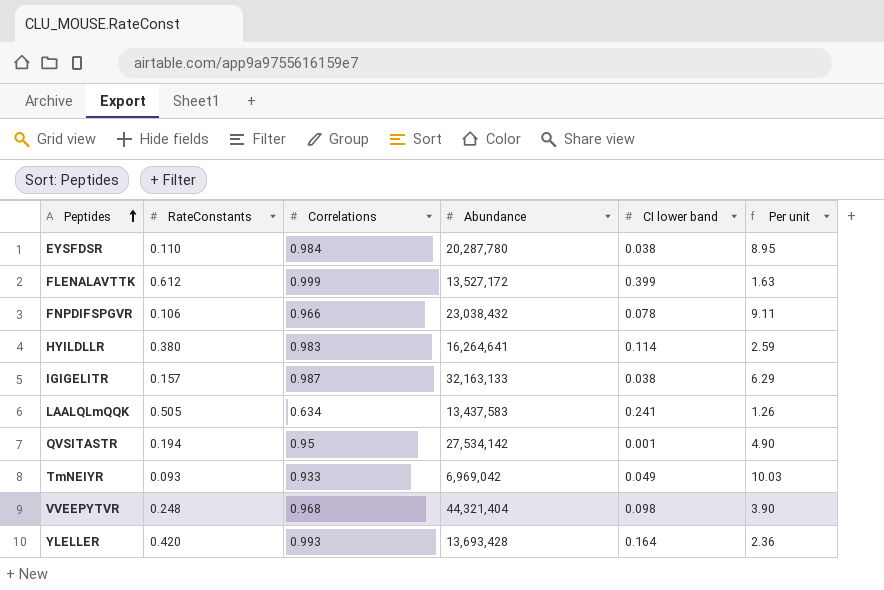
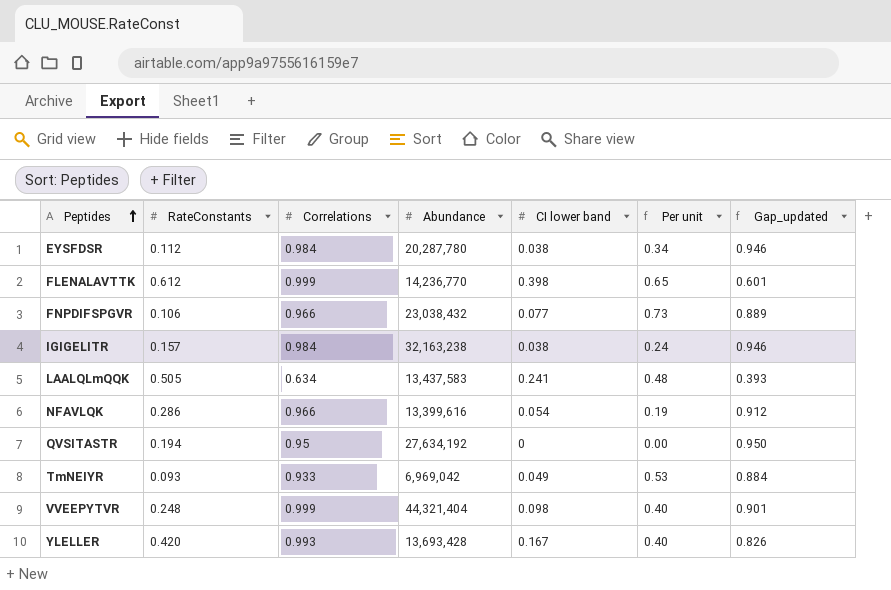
column Per unit | formula: [Correlations] / [RateConstants] -> [CI lower band] / [RateConstants]
column Gap_updated | formula: none -> [Correlations] - [CI lower band]
row HYILDLLR: 0.380 | 0.983 | 16,264,641 | 0.114 | 2.59 -> none
EYSFDSR | RateConstants: 0.110 -> 0.112
FLENALAVTTK | Abundance: 13,527,172 -> 14,236,770
FLENALAVTTK | CI lower band: 0.399 -> 0.398
FNPDIFSPGVR | CI lower band: 0.078 -> 0.077
IGIGELITR | Correlations: 0.987 -> 0.984
IGIGELITR | Abundance: 32,163,133 -> 32,163,238
row NFAVLQK: none -> 0.286 | 0.966 | 13,399,616 | 0.054 | 0.19 | 0.912
QVSITASTR | Abundance: 27,534,142 -> 27,634,192
QVSITASTR | CI lower band: 0.001 -> 0
VVEEPYTVR | Correlations: 0.968 -> 0.999
YLELLER | CI lower band: 0.164 -> 0.167

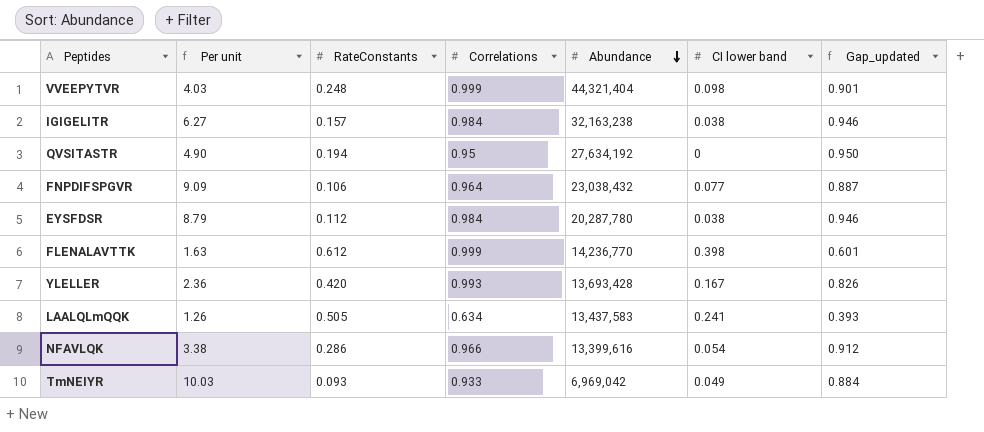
row order: Peptides ascending -> Abundance descending
column Per unit | formula: [CI lower band] / [RateConstants] -> [Correlations] / [RateConstants]
column Per unit | position: 6 -> 2
FNPDIFSPGVR | Correlations: 0.966 -> 0.964
FNPDIFSPGVR | Gap_updated: 0.889 -> 0.887

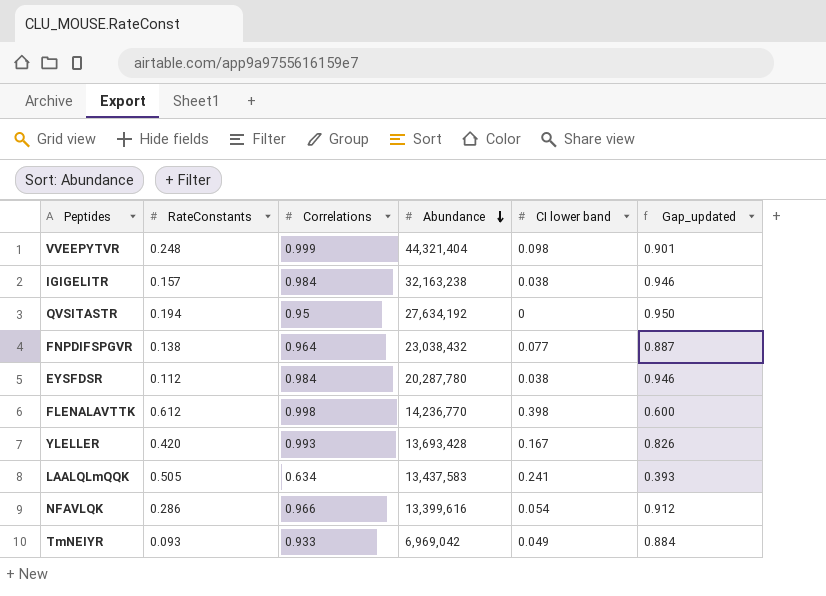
column Per unit | formula: [Correlations] / [RateConstants] -> none
FNPDIFSPGVR | RateConstants: 0.106 -> 0.138
FLENALAVTTK | Correlations: 0.999 -> 0.998
FLENALAVTTK | Gap_updated: 0.601 -> 0.600

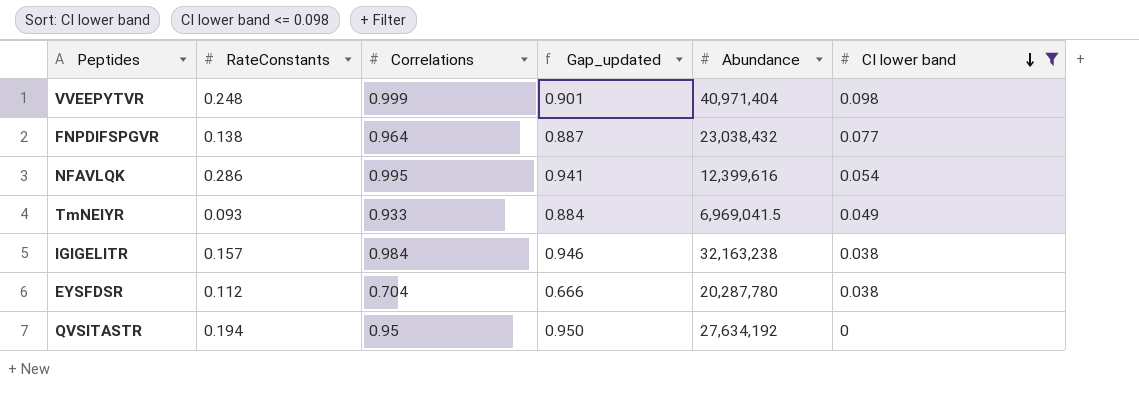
filter: none -> CI lower band <= 0.098
row order: Abundance descending -> CI lower band descending
column Gap_updated | position: 6 -> 4
VVEEPYTVR | Abundance: 44,321,404 -> 40,971,404
NFAVLQK | Correlations: 0.966 -> 0.995
NFAVLQK | Gap_updated: 0.912 -> 0.941
NFAVLQK | Abundance: 13,399,616 -> 12,399,616
TmNEIYR | Abundance: 6,969,042 -> 6,969,041.5
EYSFDSR | Correlations: 0.984 -> 0.704
EYSFDSR | Gap_updated: 0.946 -> 0.666

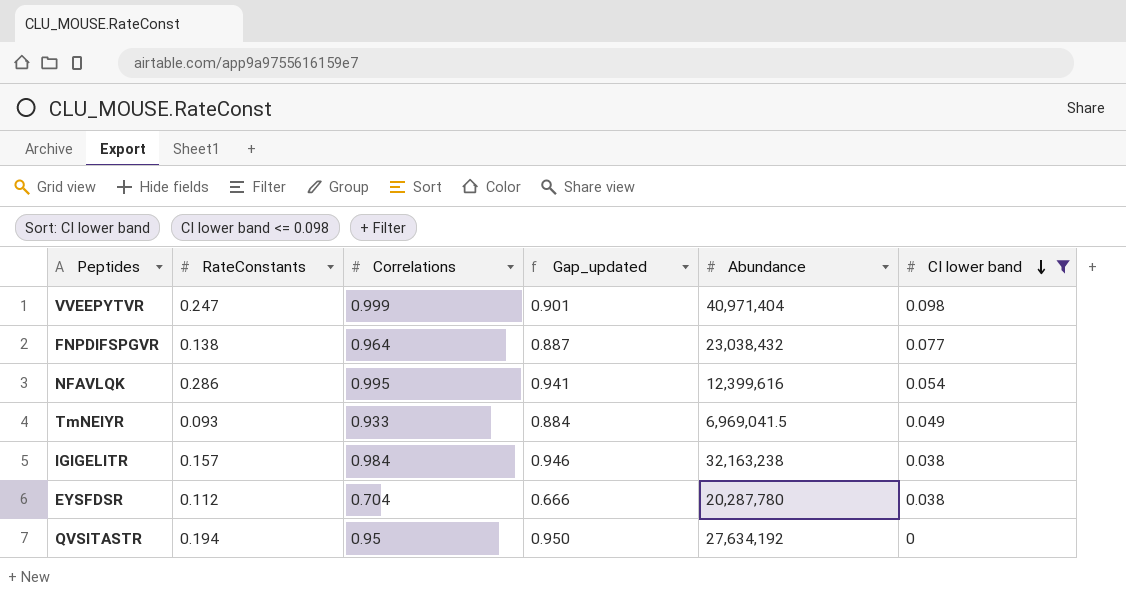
VVEEPYTVR | RateConstants: 0.248 -> 0.247

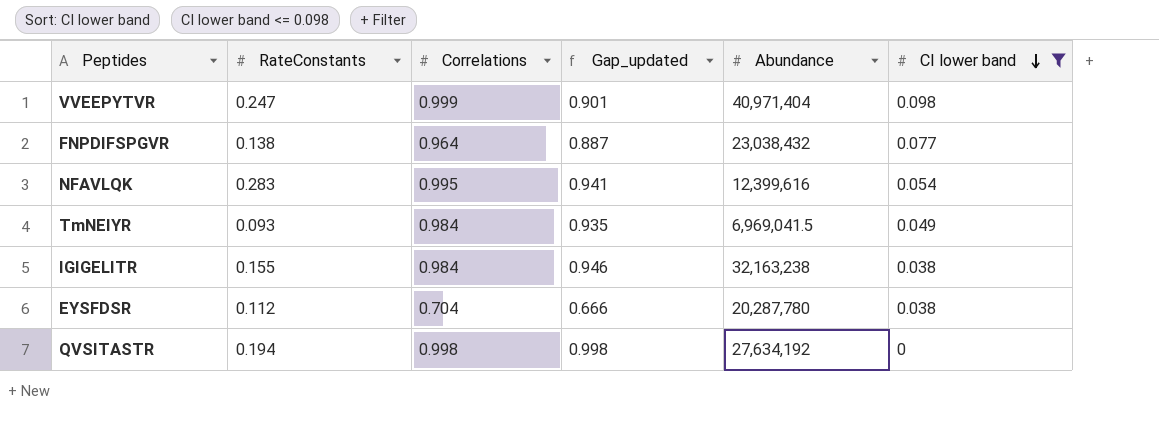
NFAVLQK | RateConstants: 0.286 -> 0.283
TmNEIYR | Correlations: 0.933 -> 0.984
TmNEIYR | Gap_updated: 0.884 -> 0.935
IGIGELITR | RateConstants: 0.157 -> 0.155
QVSITASTR | Correlations: 0.95 -> 0.998
QVSITASTR | Gap_updated: 0.950 -> 0.998

